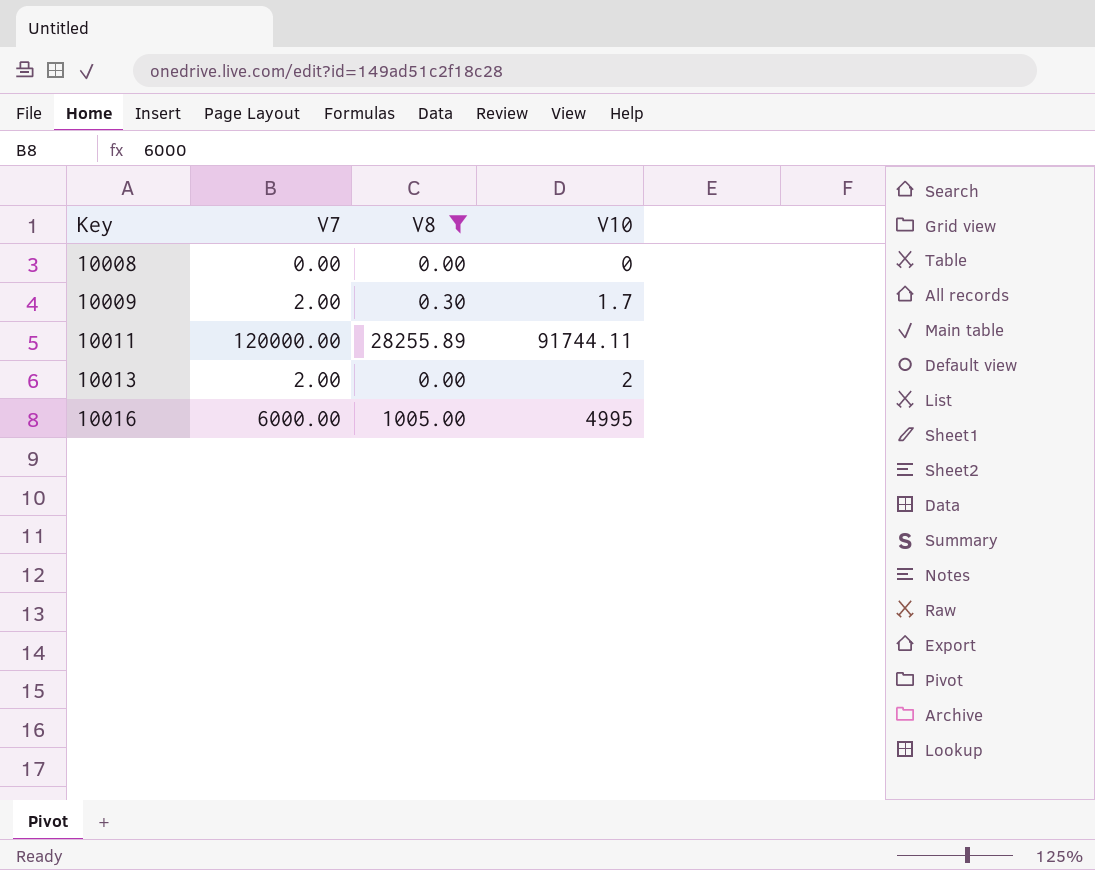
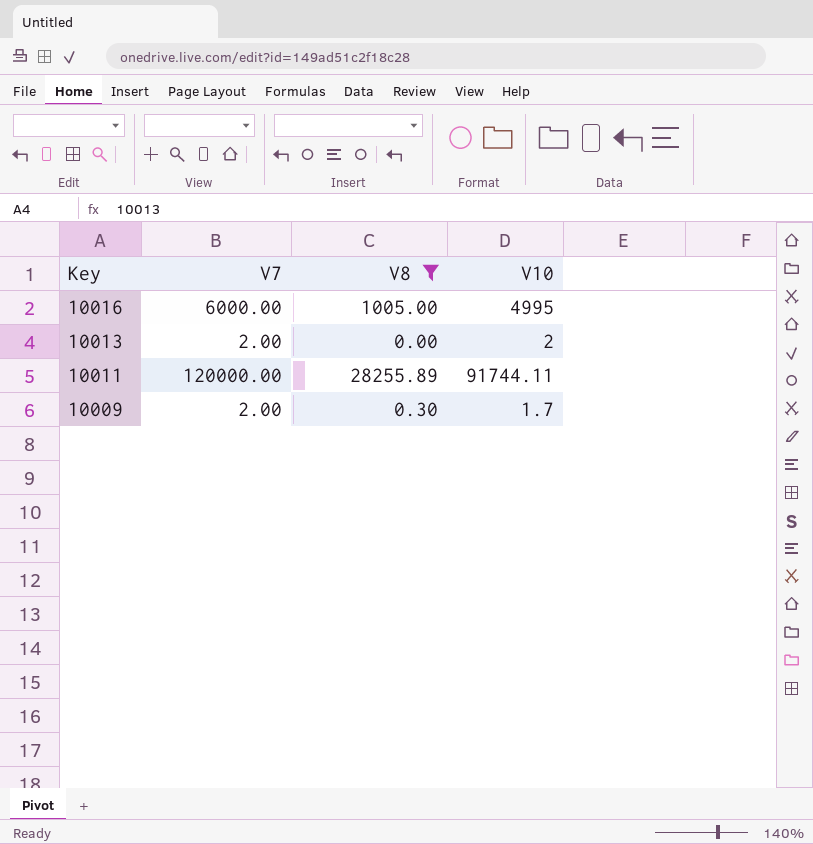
row order: Key ascending -> Key descending
row 10008: 0.00 | 0.00 | 0 -> none

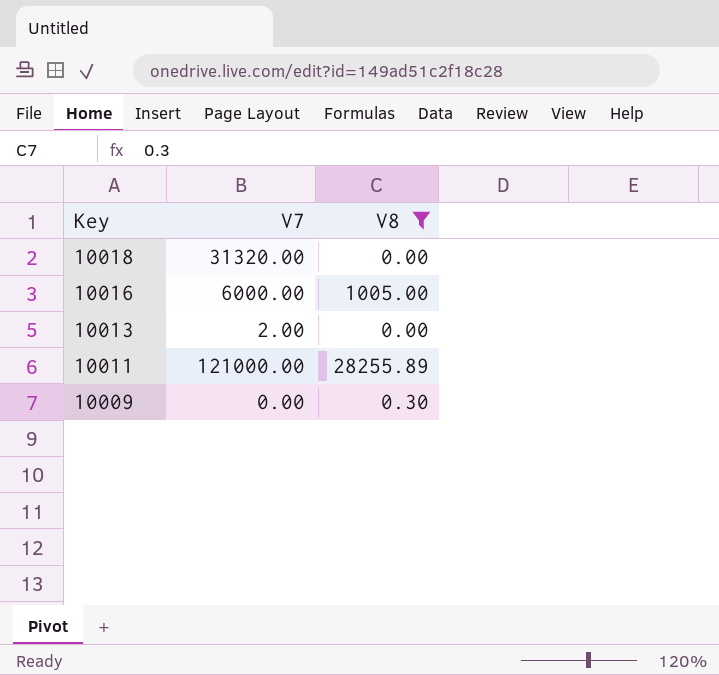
column V10 | formula: [V7] - [V8] -> none
row 10018: none -> 31320.00 | 0.00
10011 | V7: 120000.00 -> 121000.00
10009 | V7: 2.00 -> 0.00

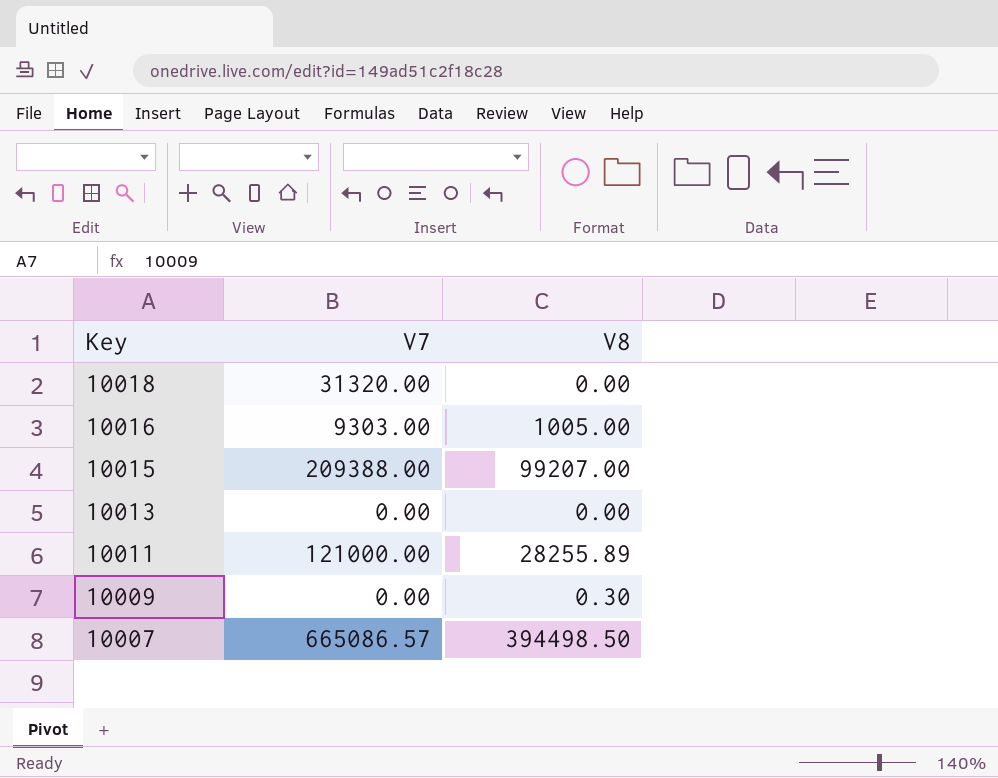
filter: V8 <= 28255.89 -> none
10016 | V7: 6000.00 -> 9303.00
10013 | V7: 2.00 -> 0.00

